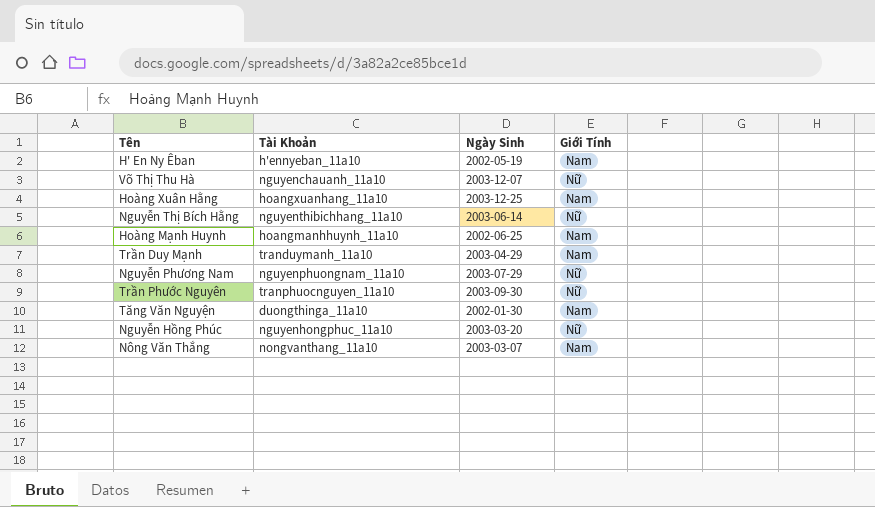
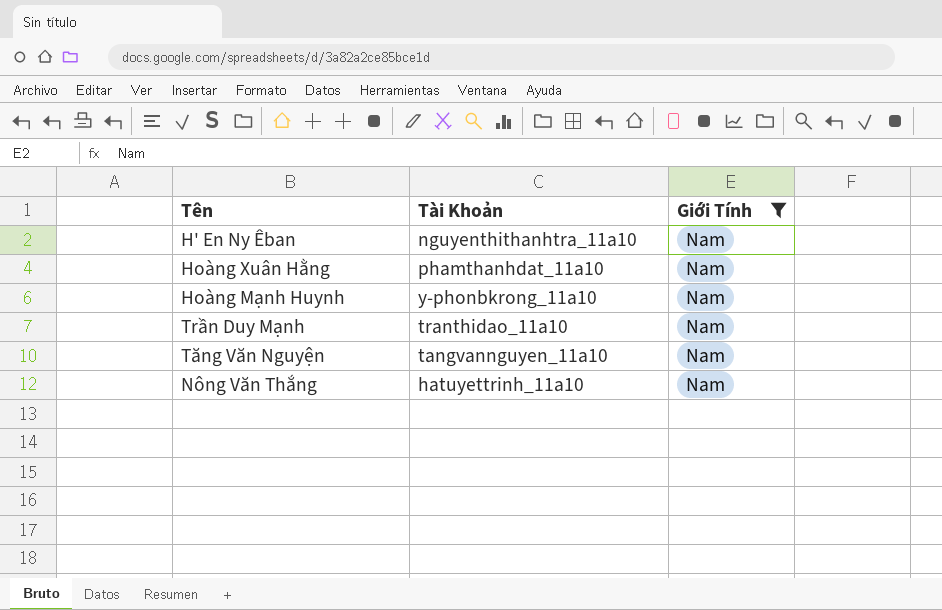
filter: none -> Giới Tính = Nam
column Ngày Sinh | position: 3 -> none
H' En Ny Êban | Tài Khoản: h'ennyeban_11a10 -> nguyenthithanhtra_11a10
Hoàng Xuân Hằng | Tài Khoản: hoangxuanhang_11a10 -> phamthanhdat_11a10
Hoàng Mạnh Huynh | Tài Khoản: hoangmanhhuynh_11a10 -> y-phonbkrong_11a10
Trần Duy Mạnh | Tài Khoản: tranduymanh_11a10 -> tranthidao_11a10
Tăng Văn Nguyện | Tài Khoản: duongthinga_11a10 -> tangvannguyen_11a10
Nông Văn Thắng | Tài Khoản: nongvanthang_11a10 -> hatuyettrinh_11a10

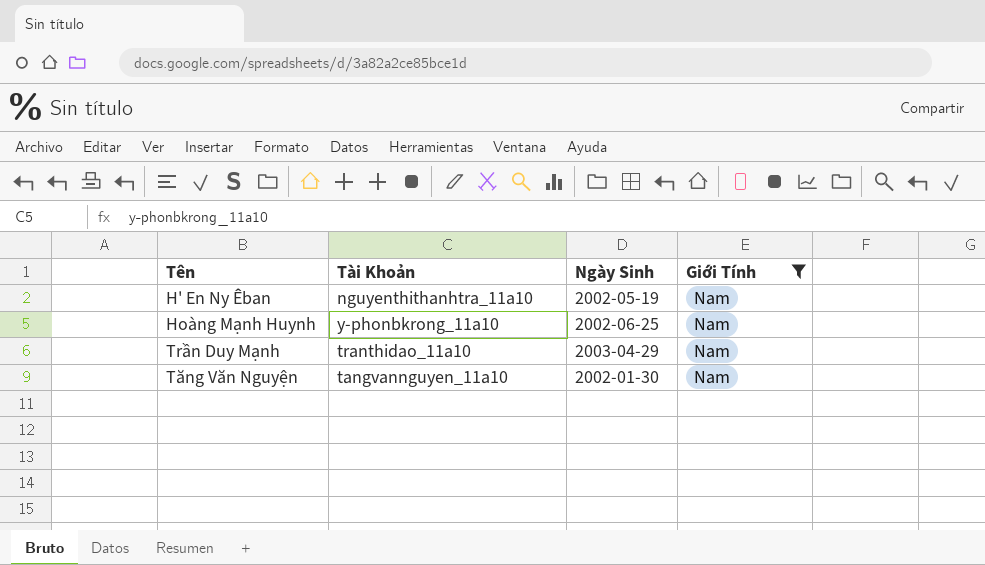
column Ngày Sinh | position: none -> 3
row Hoàng Xuân Hằng: phamthanhdat_11a10 | Nam -> none
row Nông Văn Thắng: hatuyettrinh_11a10 | Nam -> none

